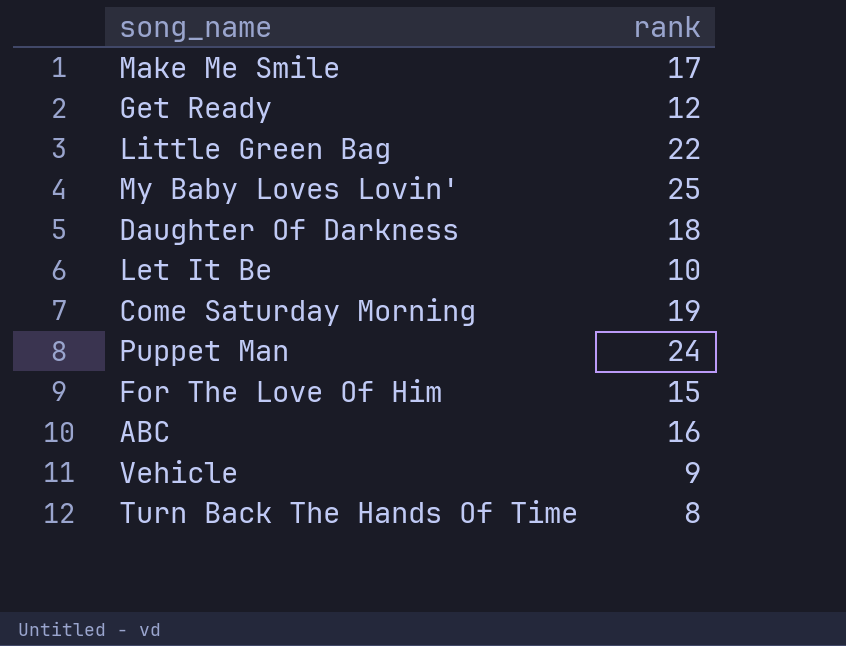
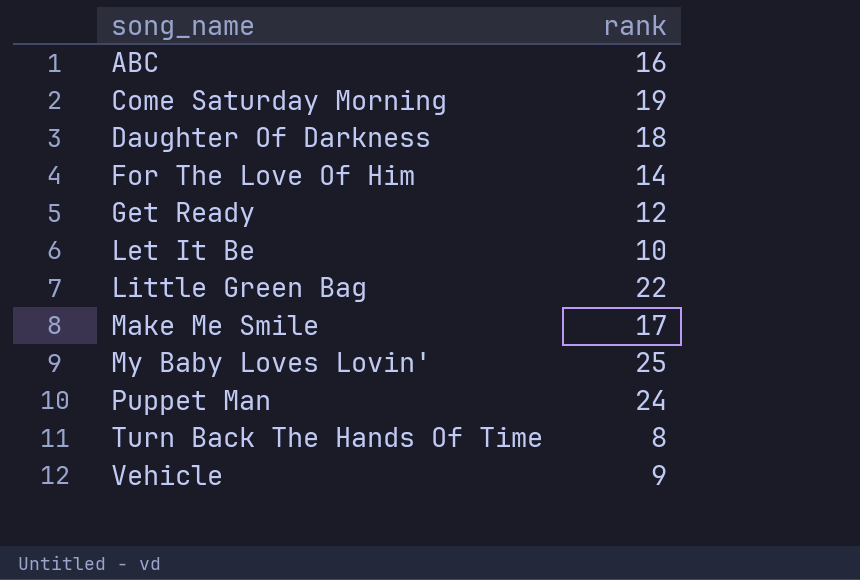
row order: none -> song_name ascending
For The Love Of Him | rank: 15 -> 14

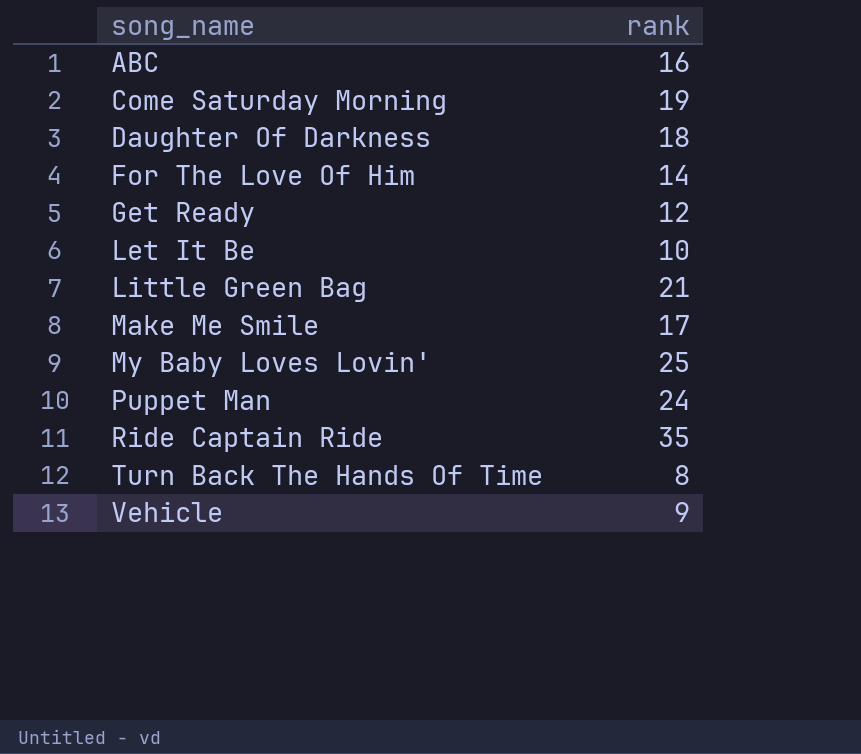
Little Green Bag | rank: 22 -> 21
row Ride Captain Ride: none -> 35

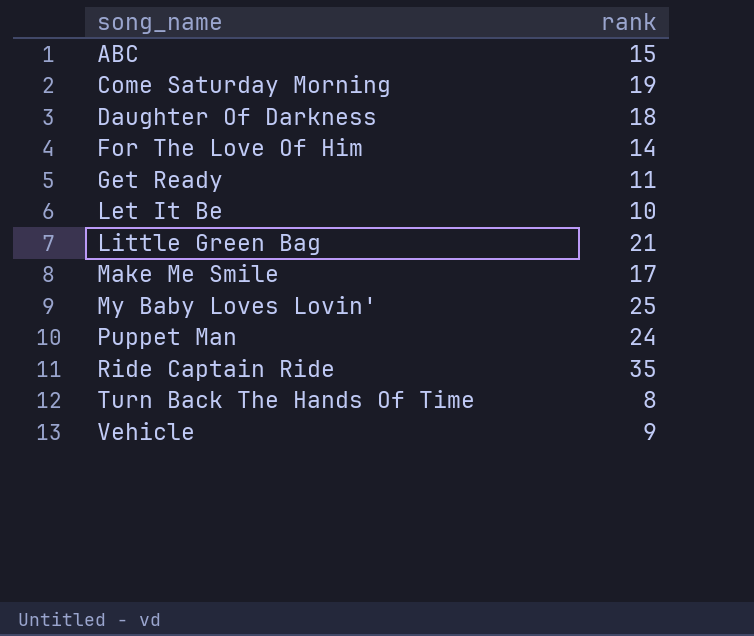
ABC | rank: 16 -> 15
Get Ready | rank: 12 -> 11

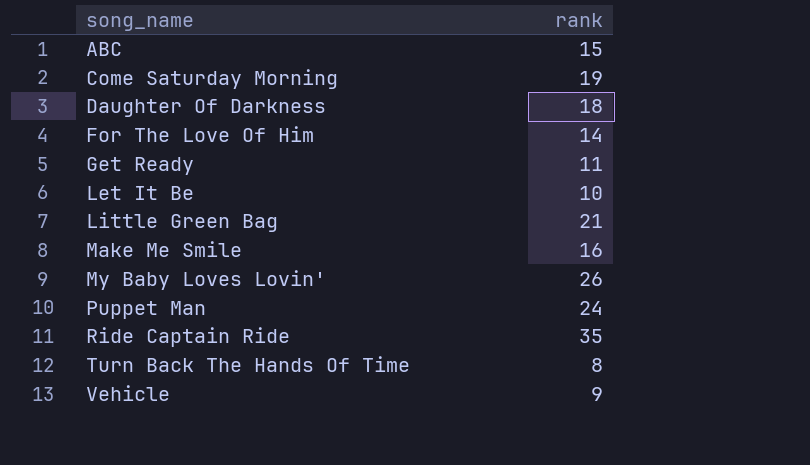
Make Me Smile | rank: 17 -> 16
My Baby Loves Lovin' | rank: 25 -> 26

